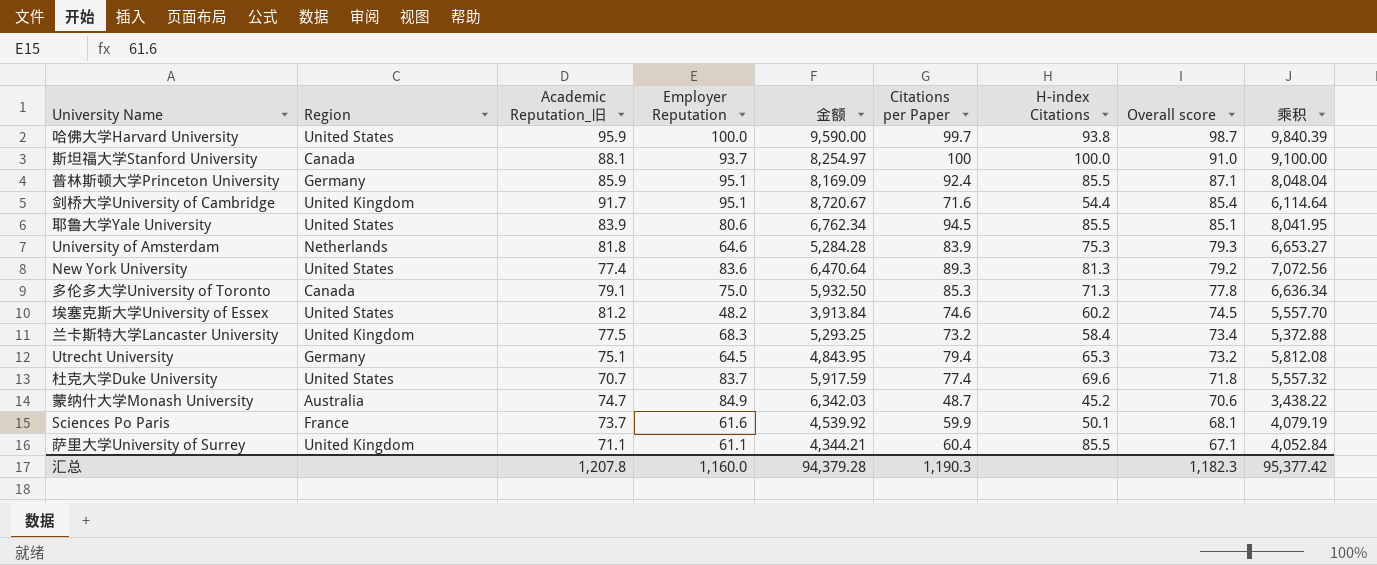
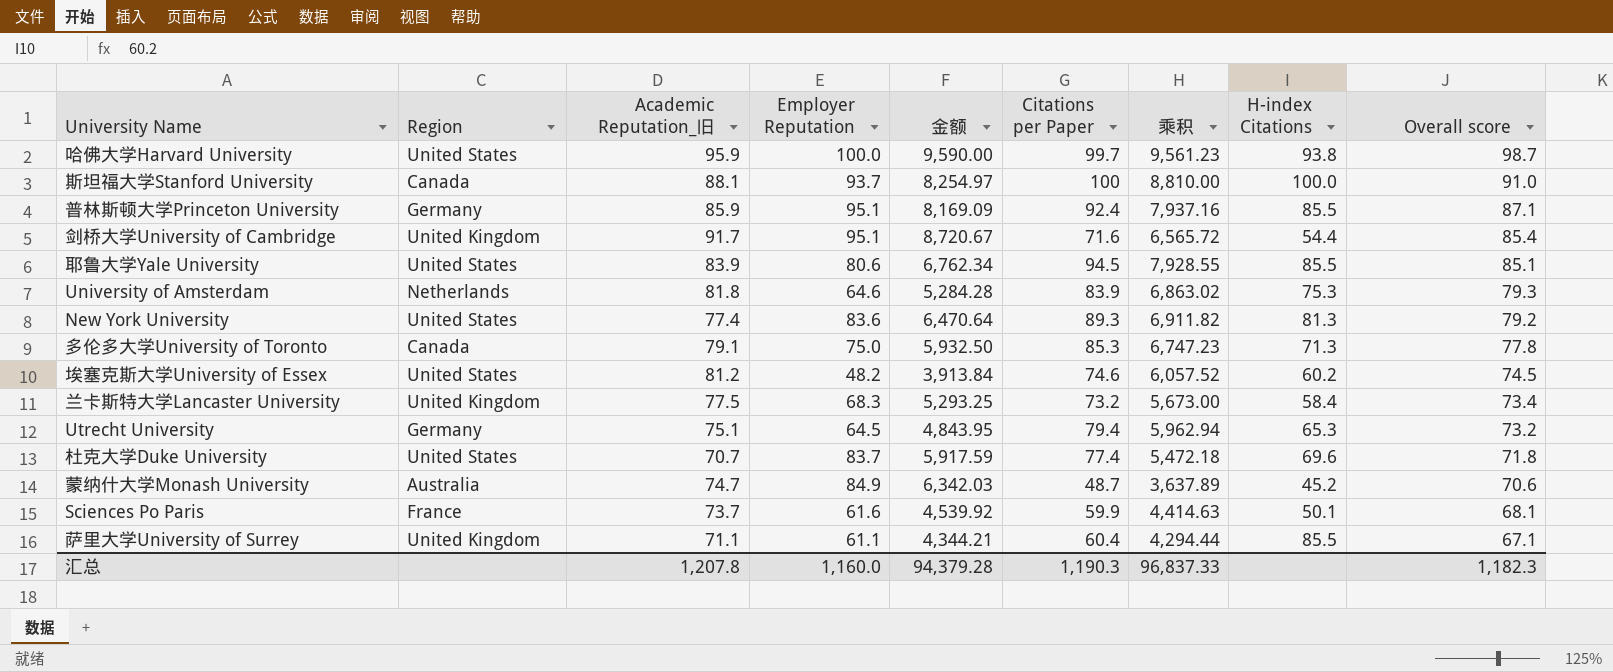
column 乘积 | formula: [Citations per Paper] * [Overall score] -> [Academic Reputation_旧] * [Citations per Paper]
column 乘积 | position: 9 -> 7
汇总 | 乘积: 95,377.42 -> 96,837.33

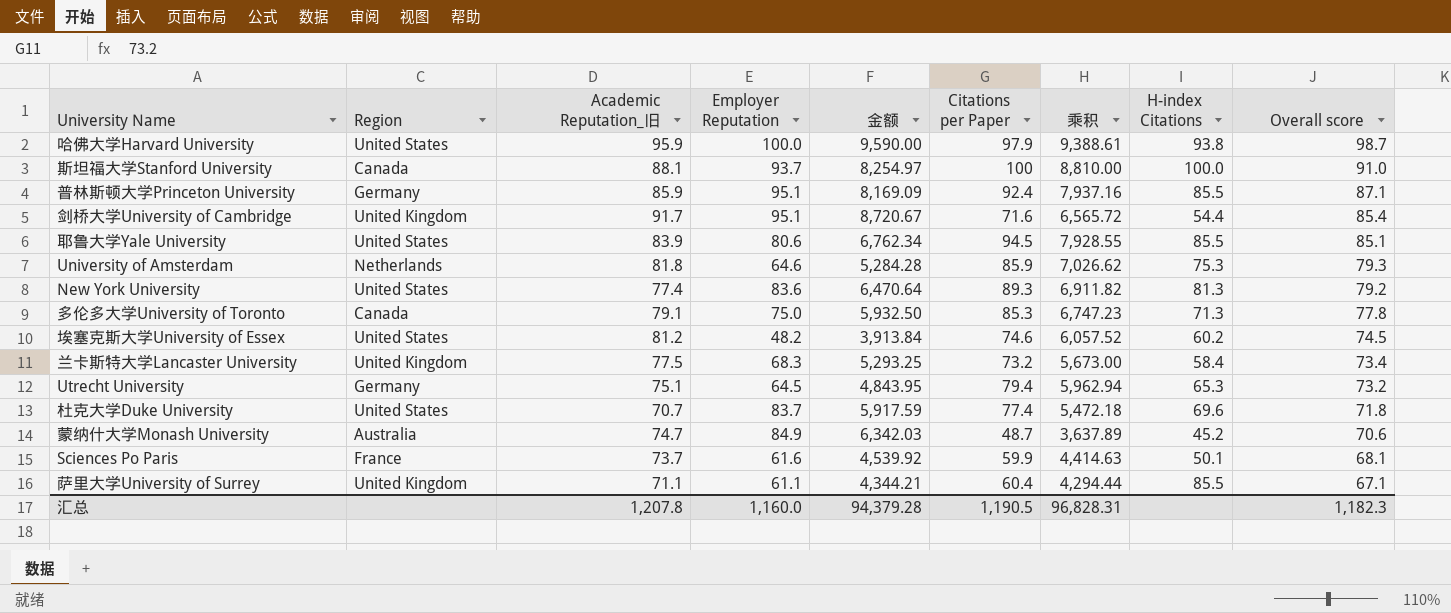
哈佛大学Harvard University | Citations per Paper: 99.7 -> 97.9
哈佛大学Harvard University | 乘积: 9,561.23 -> 9,388.61
University of Amsterdam | Citations per Paper: 83.9 -> 85.9
University of Amsterdam | 乘积: 6,863.02 -> 7,026.62
汇总 | Citations per Paper: 1,190.3 -> 1,190.5
汇总 | 乘积: 96,837.33 -> 96,828.31

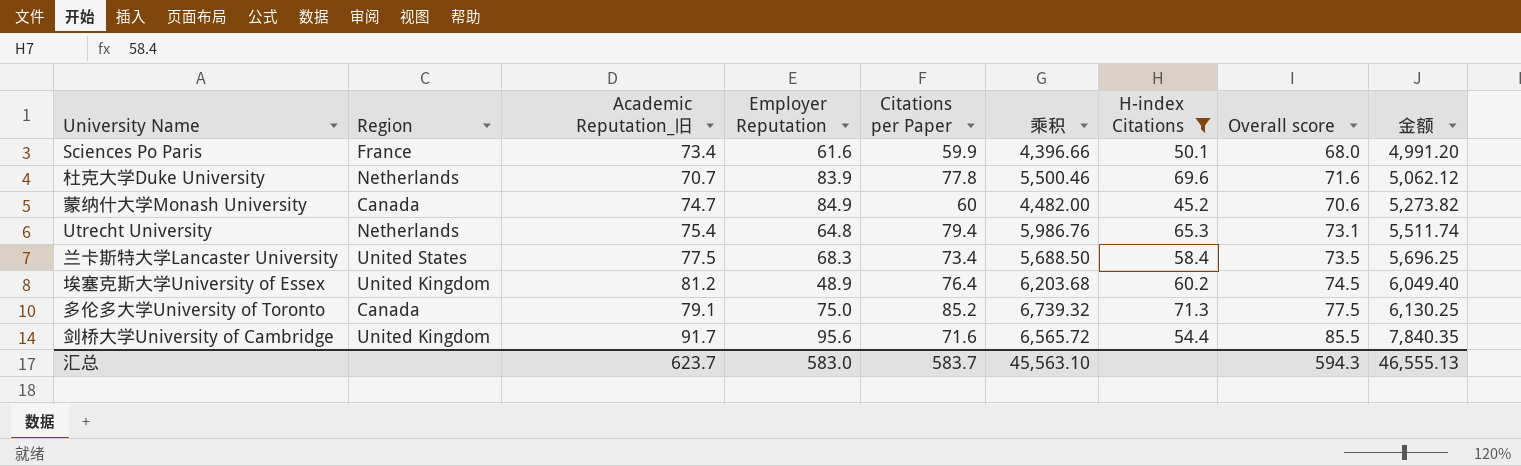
filter: none -> H-index Citations <= 71.3
row order: Overall score descending -> 金额 ascending
column 金额 | formula: [Academic Reputation_旧] * [Employer Reputation] -> [Academic Reputation_旧] * [Overall score]
column 金额 | position: 5 -> 9
Sciences Po Paris | Academic Reputation_旧: 73.7 -> 73.4
Sciences Po Paris | 乘积: 4,414.63 -> 4,396.66
Sciences Po Paris | Overall score: 68.1 -> 68.0
杜克大学Duke University | Region: United States -> Netherlands
杜克大学Duke University | Employer Reputation: 83.7 -> 83.9
杜克大学Duke University | Citations per Paper: 77.4 -> 77.8
杜克大学Duke University | 乘积: 5,472.18 -> 5,500.46
杜克大学Duke University | Overall score: 71.8 -> 71.6
蒙纳什大学Monash University | Region: Australia -> Canada
蒙纳什大学Monash University | Citations per Paper: 48.7 -> 60
蒙纳什大学Monash University | 乘积: 3,637.89 -> 4,482.00
Utrecht University | Region: Germany -> Netherlands
Utrecht University | Academic Reputation_旧: 75.1 -> 75.4
Utrecht University | Employer Reputation: 64.5 -> 64.8
Utrecht University | 乘积: 5,962.94 -> 5,986.76
Utrecht University | Overall score: 73.2 -> 73.1
兰卡斯特大学Lancaster University | Region: United Kingdom -> United States
兰卡斯特大学Lancaster University | Citations per Paper: 73.2 -> 73.4
兰卡斯特大学Lancaster University | 乘积: 5,673.00 -> 5,688.50
兰卡斯特大学Lancaster University | Overall score: 73.4 -> 73.5
埃塞克斯大学University of Essex | Region: United States -> United Kingdom
埃塞克斯大学University of Essex | Employer Reputation: 48.2 -> 48.9
埃塞克斯大学University of Essex | Citations per Paper: 74.6 -> 76.4
埃塞克斯大学University of Essex | 乘积: 6,057.52 -> 6,203.68
多伦多大学University of Toronto | Citations per Paper: 85.3 -> 85.2
多伦多大学University of Toronto | 乘积: 6,747.23 -> 6,739.32
多伦多大学University of Toronto | Overall score: 77.8 -> 77.5
剑桥大学University of Cambridge | Employer Reputation: 95.1 -> 95.6
剑桥大学University of Cambridge | Overall score: 85.4 -> 85.5
汇总 | Academic Reputation_旧: 1,207.8 -> 623.7
汇总 | Employer Reputation: 1,160.0 -> 583.0
汇总 | Citations per Paper: 1,190.5 -> 583.7
汇总 | 乘积: 96,828.31 -> 45,563.10
汇总 | Overall score: 1,182.3 -> 594.3
汇总 | 金额: 94,379.28 -> 46,555.13

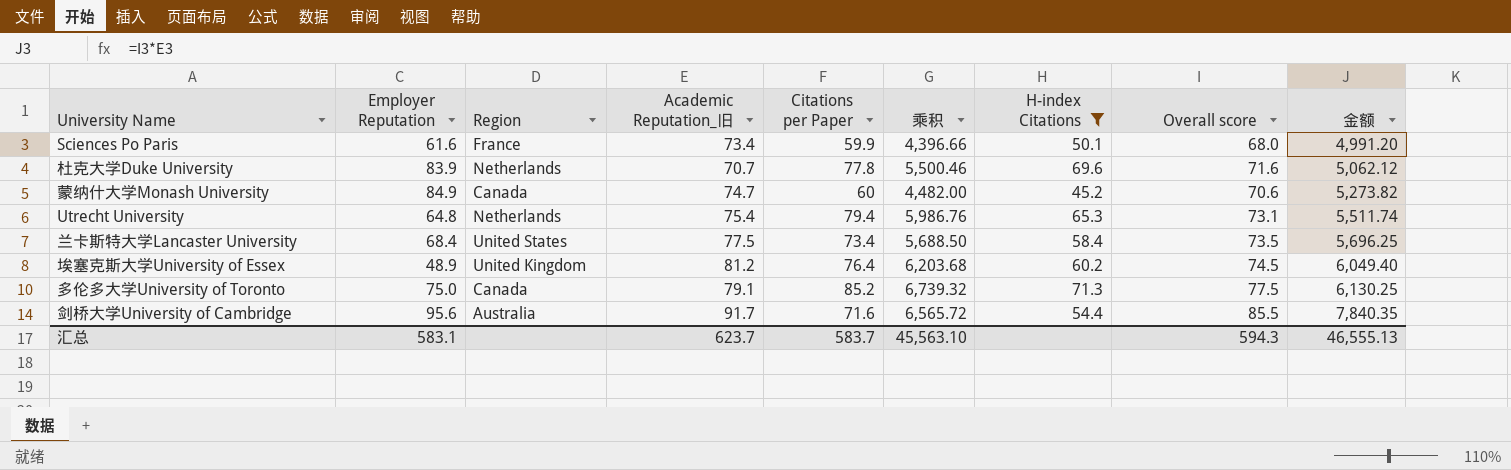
column Employer Reputation | position: 4 -> 2
兰卡斯特大学Lancaster University | Employer Reputation: 68.3 -> 68.4
剑桥大学University of Cambridge | Region: United Kingdom -> Australia
汇总 | Employer Reputation: 583.0 -> 583.1

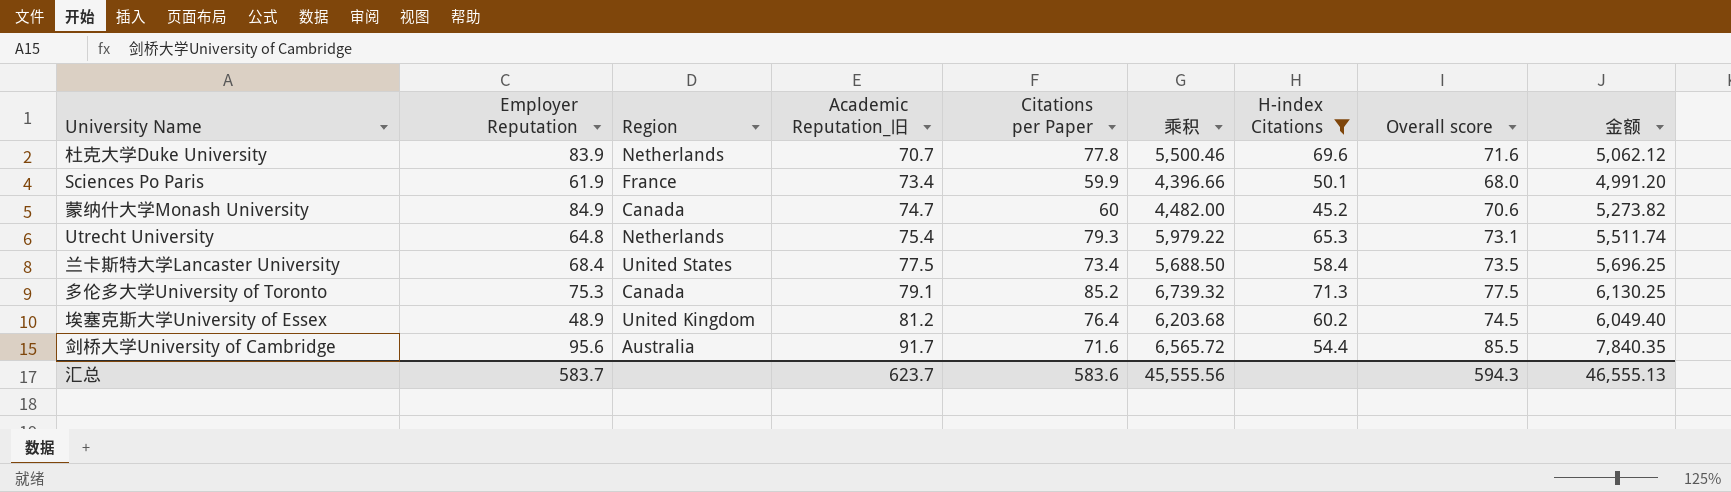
row order: 金额 ascending -> Academic Reputation_旧 ascending
Sciences Po Paris | Employer Reputation: 61.6 -> 61.9
Utrecht University | Citations per Paper: 79.4 -> 79.3
Utrecht University | 乘积: 5,986.76 -> 5,979.22
多伦多大学University of Toronto | Employer Reputation: 75.0 -> 75.3
汇总 | Employer Reputation: 583.1 -> 583.7
汇总 | Citations per Paper: 583.7 -> 583.6
汇总 | 乘积: 45,563.10 -> 45,555.56

